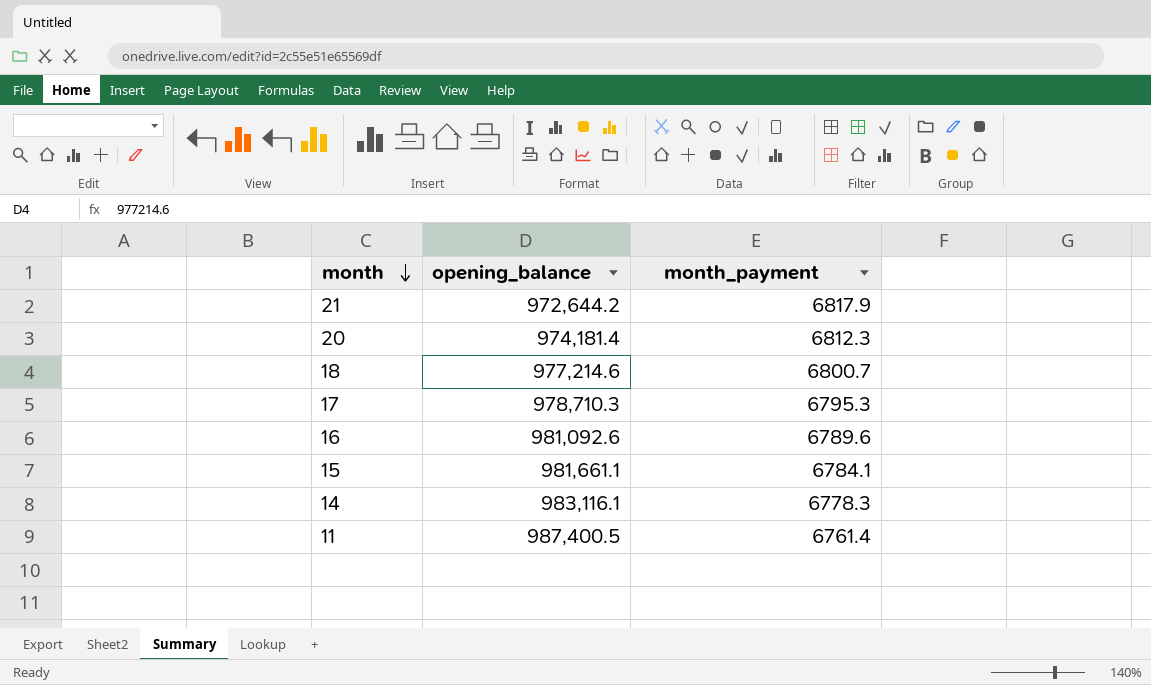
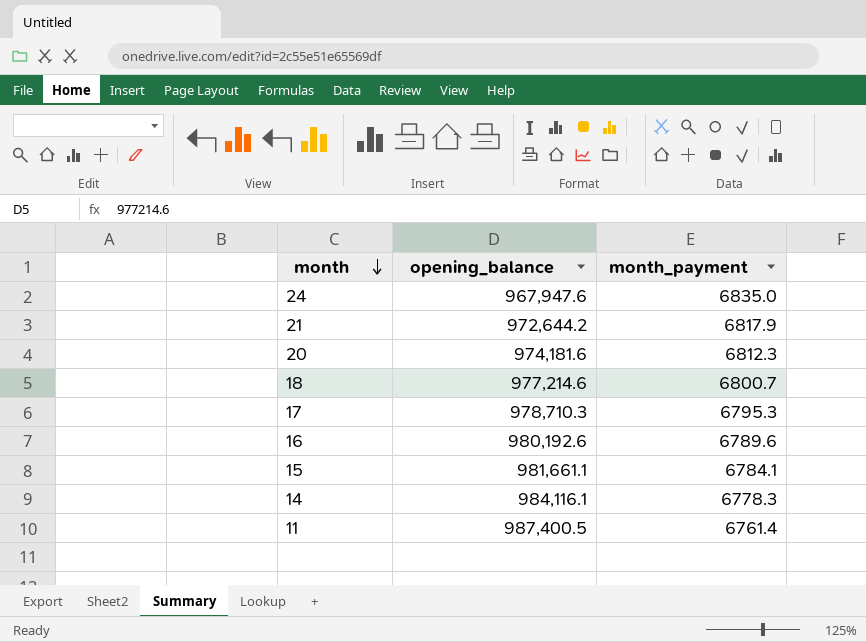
row 24: none -> 967,947.6 | 6835.0
20 | opening_balance: 974,181.4 -> 974,181.6
16 | opening_balance: 981,092.6 -> 980,192.6
14 | opening_balance: 983,116.1 -> 984,116.1

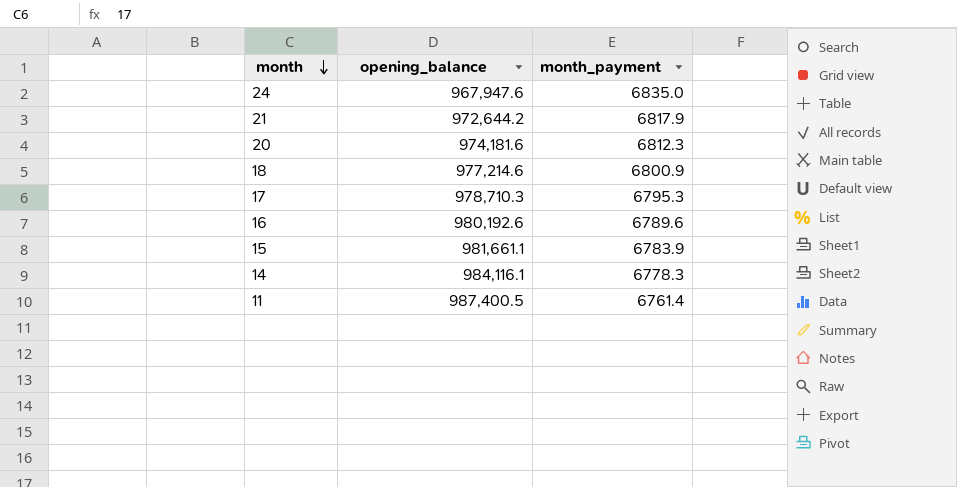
18 | month_payment: 6800.7 -> 6800.9
15 | month_payment: 6784.1 -> 6783.9

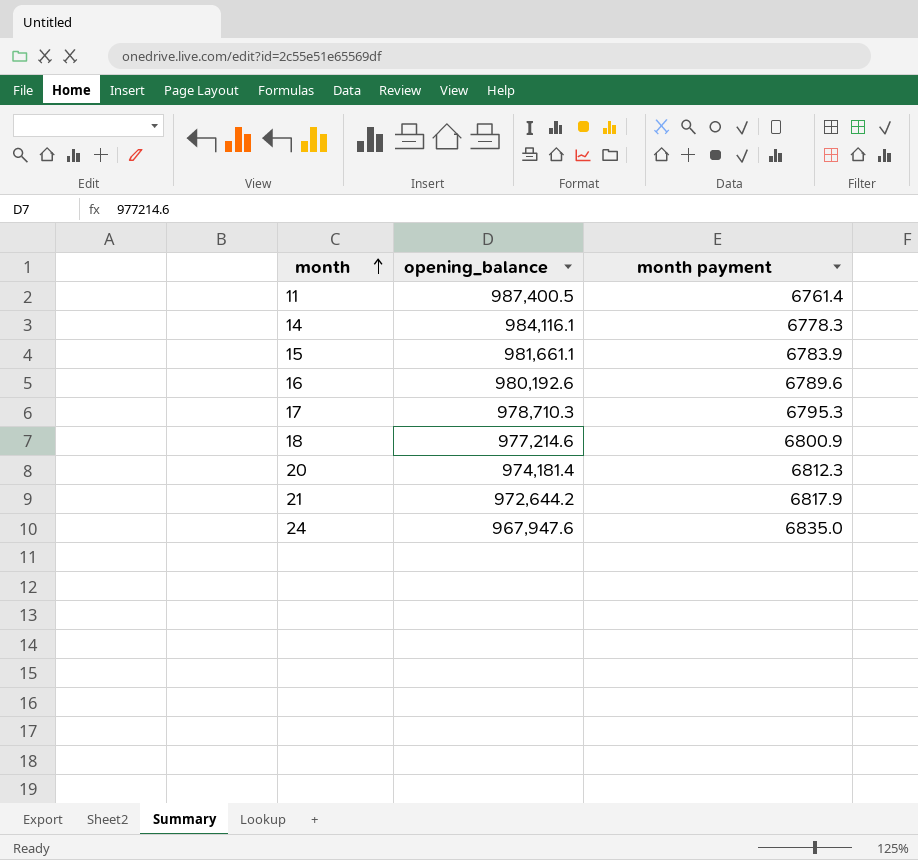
row order: month descending -> month ascending
column name: month_payment -> month payment
20 | opening_balance: 974,181.6 -> 974,181.4

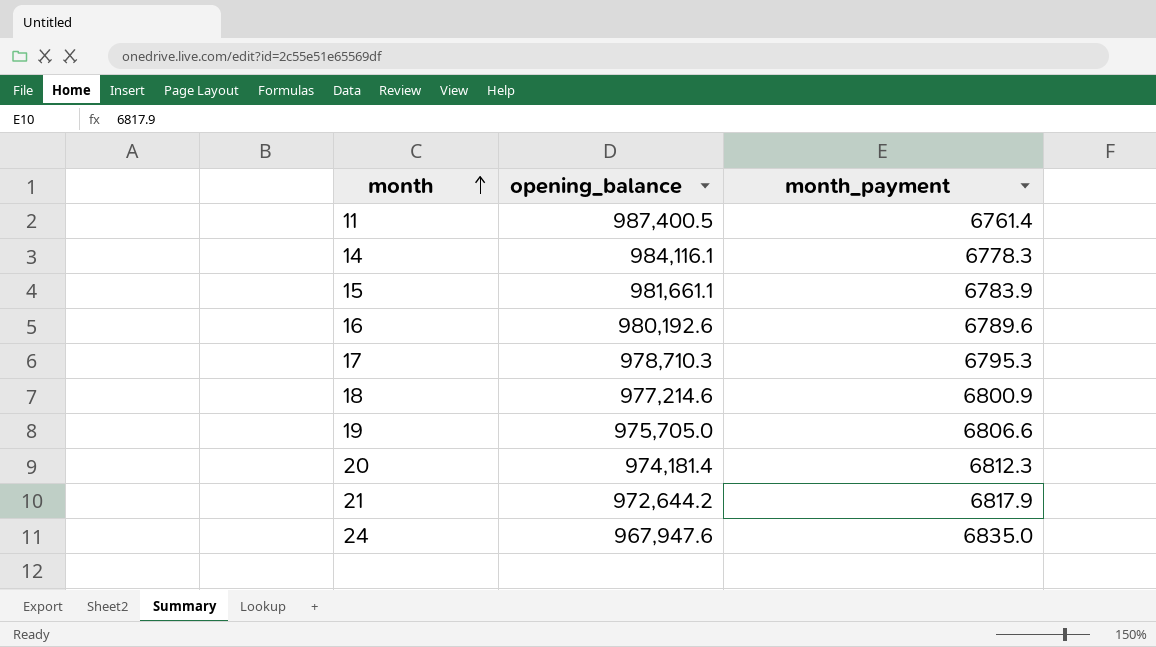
column name: month payment -> month_payment
row 19: none -> 975,705.0 | 6806.6

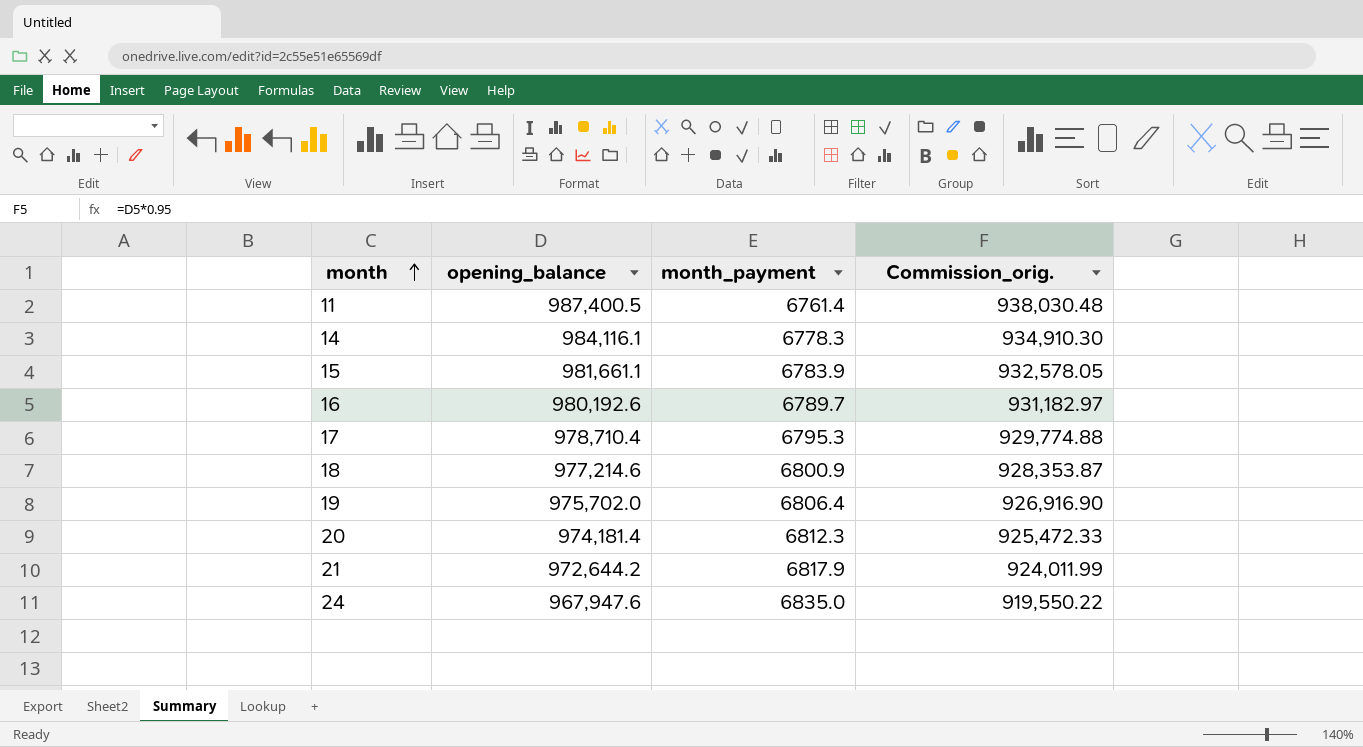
column Commission_orig. | formula: none -> [opening_balance] * 0.95
16 | month_payment: 6789.6 -> 6789.7
17 | opening_balance: 978,710.3 -> 978,710.4
19 | opening_balance: 975,705.0 -> 975,702.0
19 | month_payment: 6806.6 -> 6806.4

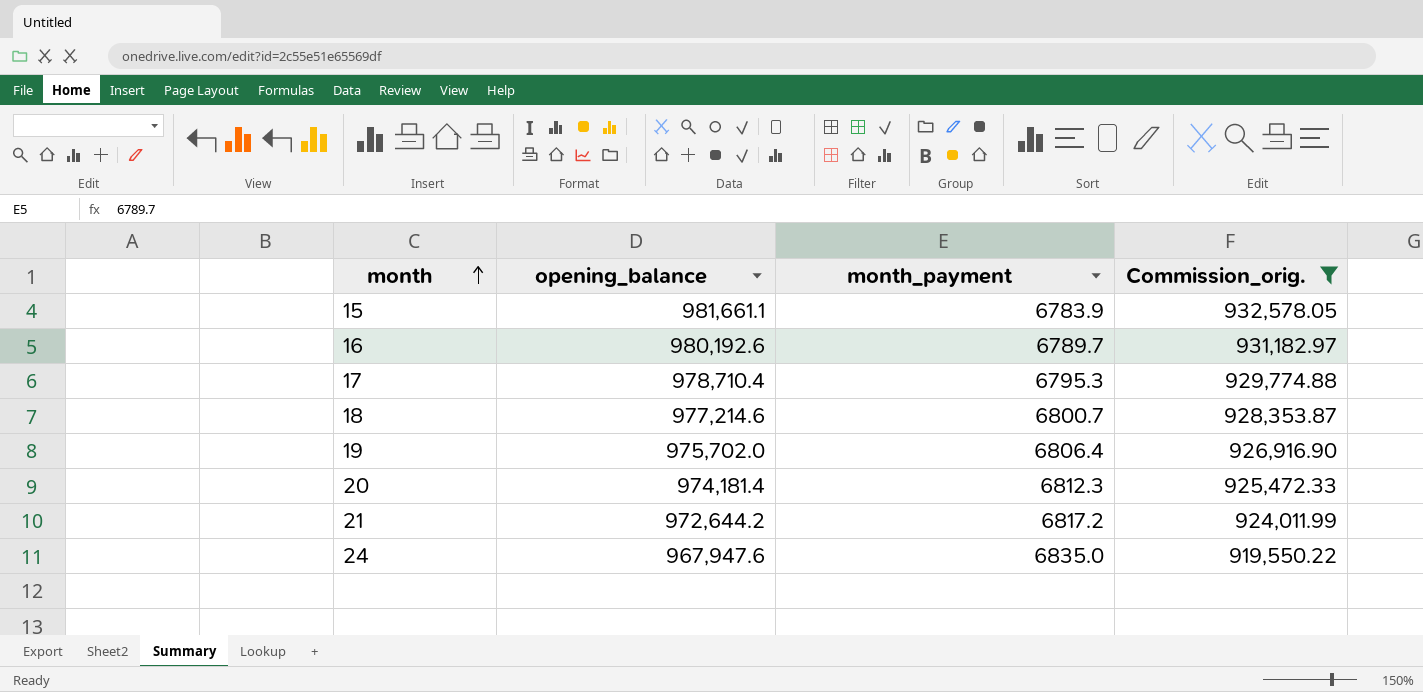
filter: none -> Commission_orig. <= 932,578.05
18 | month_payment: 6800.9 -> 6800.7
21 | month_payment: 6817.9 -> 6817.2

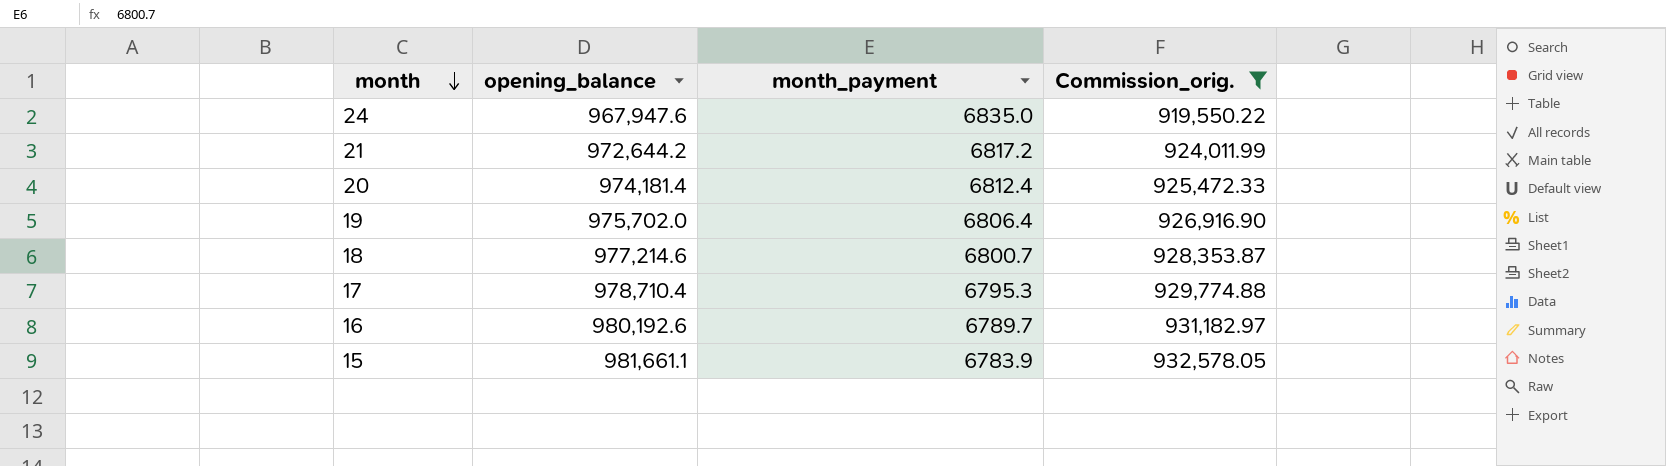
row order: month ascending -> month descending
20 | month_payment: 6812.3 -> 6812.4

